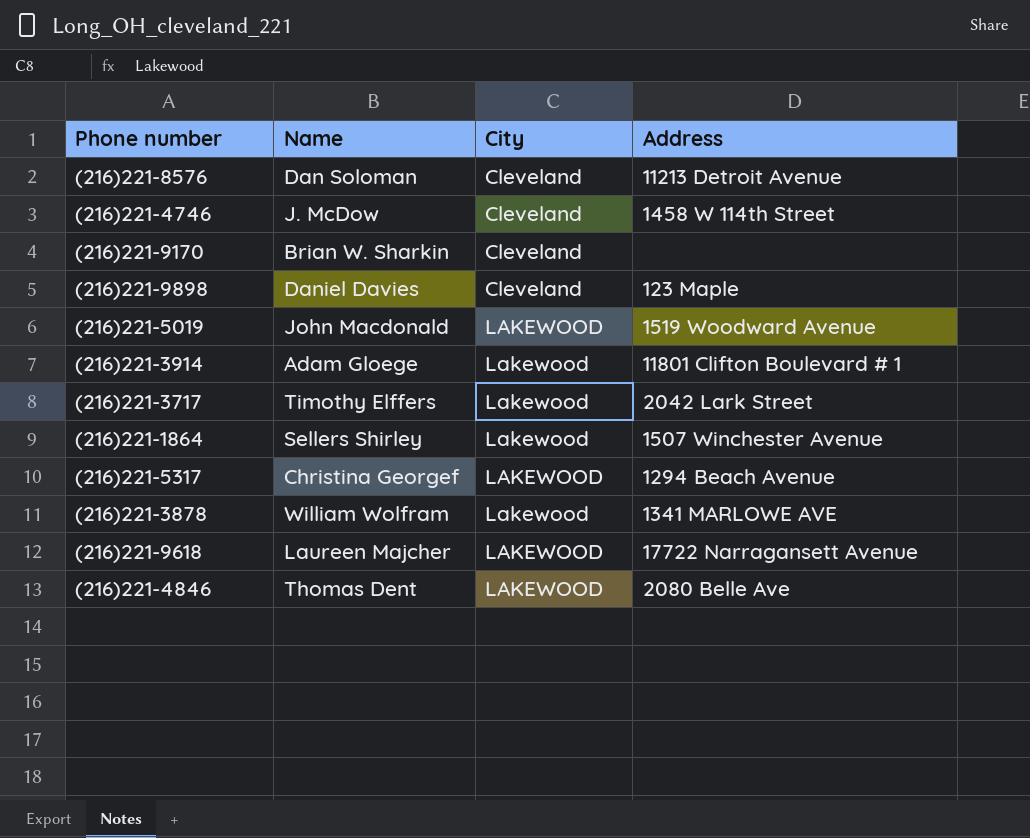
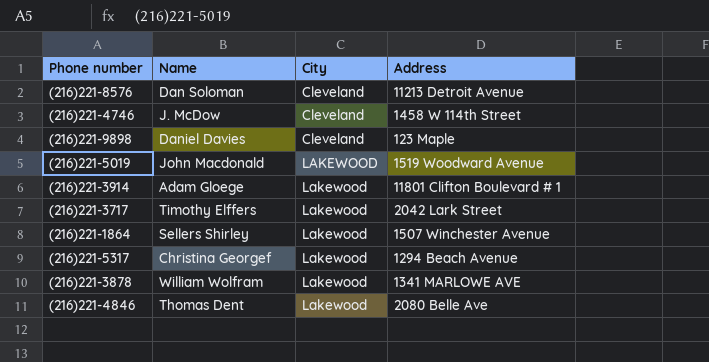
row (216)221-9170: Brian W. Sharkin | Cleveland | none -> none
row (216)221-9618: Laureen Majcher | LAKEWOOD | 17722 Narragansett Avenue -> none
(216)221-5317 | City: LAKEWOOD -> Lakewood
(216)221-4846 | City: LAKEWOOD -> Lakewood

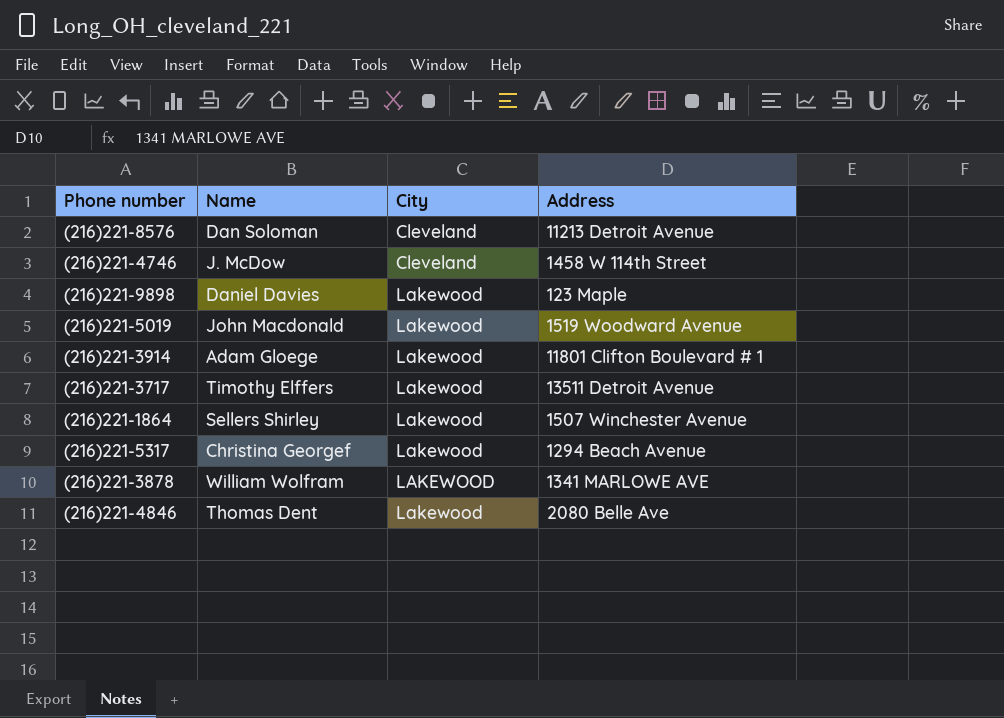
(216)221-9898 | City: Cleveland -> Lakewood
(216)221-5019 | City: LAKEWOOD -> Lakewood
(216)221-3717 | Address: 2042 Lark Street -> 13511 Detroit Avenue
(216)221-3878 | City: Lakewood -> LAKEWOOD

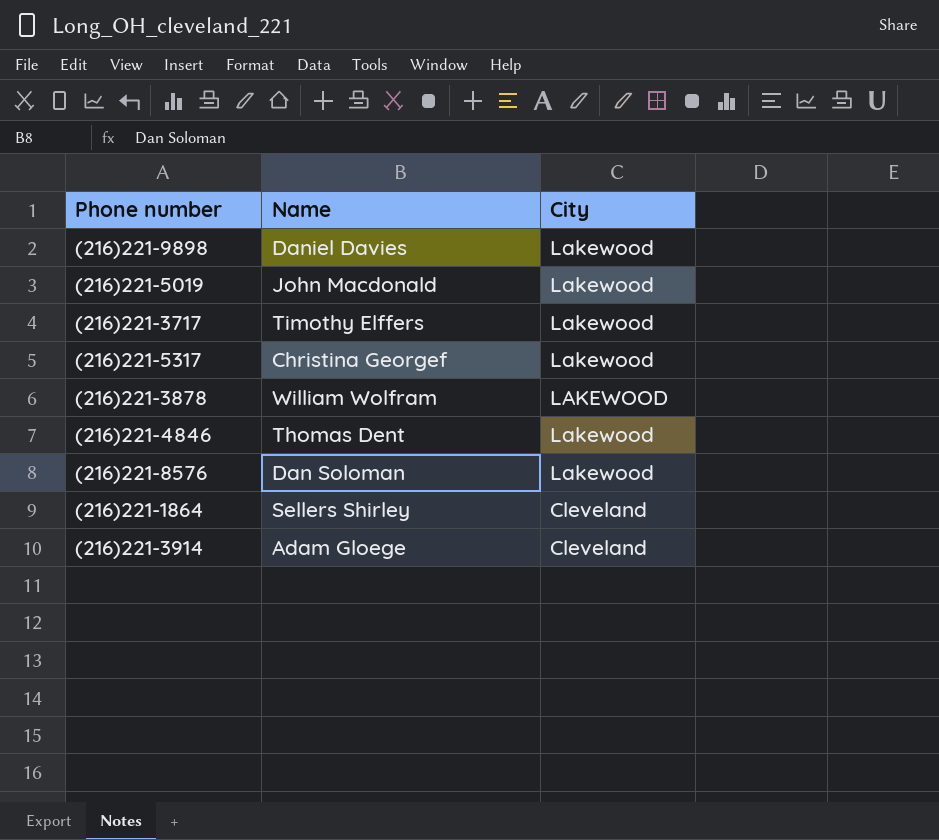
row order: City ascending -> City descending
column Address | position: 4 -> none
row (216)221-4746: J. McDow | Cleveland | 1458 W 114th Street -> none
(216)221-8576 | City: Cleveland -> Lakewood
(216)221-1864 | City: Lakewood -> Cleveland
(216)221-3914 | City: Lakewood -> Cleveland

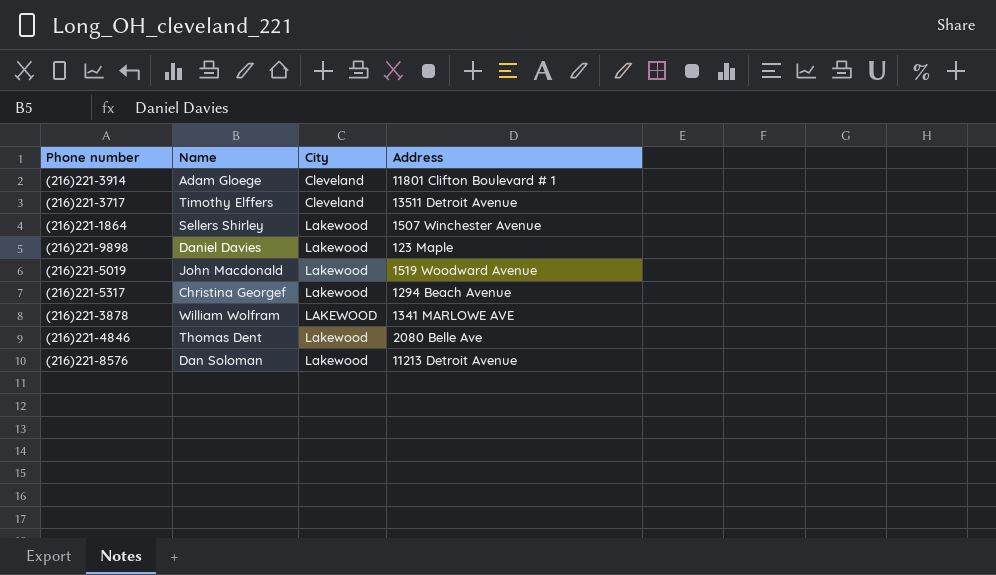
row order: City descending -> City ascending
column Address | position: none -> 4
(216)221-3717 | City: Lakewood -> Cleveland
(216)221-1864 | City: Cleveland -> Lakewood

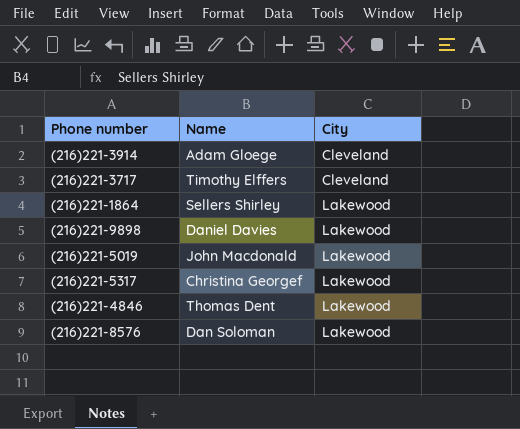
column Address | position: 4 -> none
row (216)221-3878: William Wolfram | LAKEWOOD | 1341 MARLOWE AVE -> none

